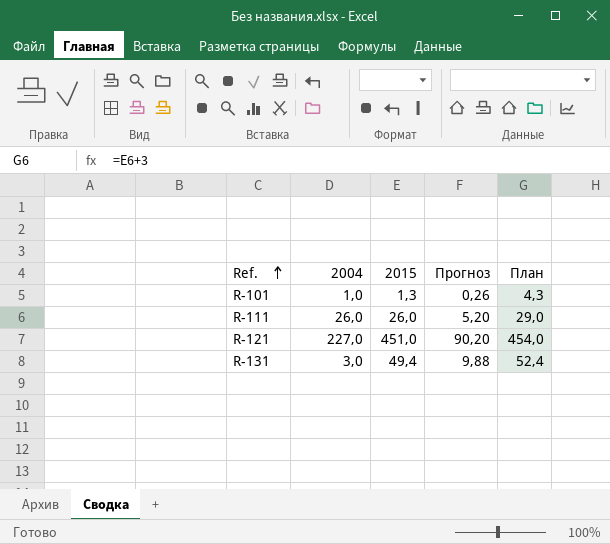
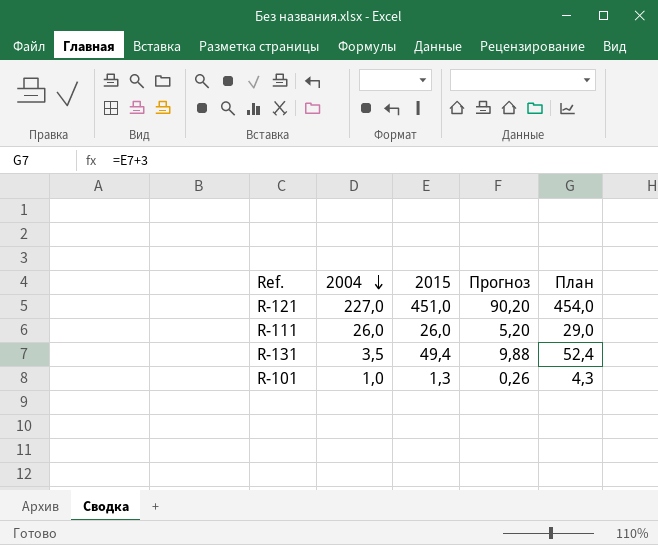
row order: Ref. ascending -> 2004 descending
R-131 | 2004: 3,0 -> 3,5

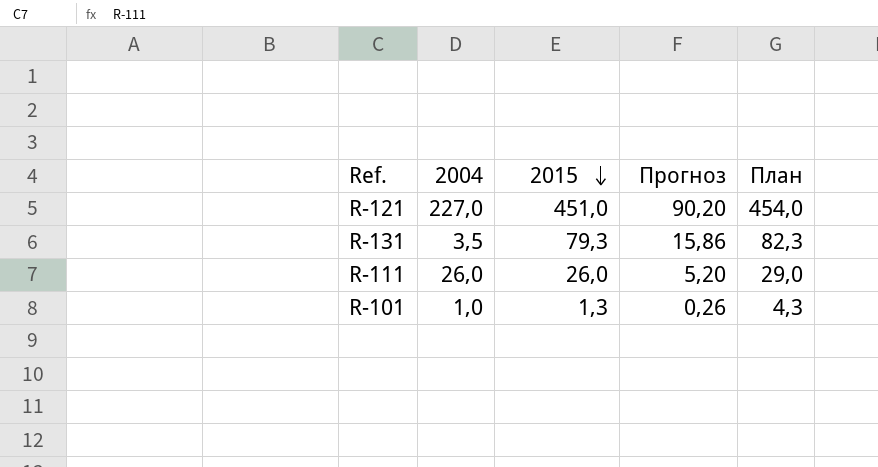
row order: 2004 descending -> 2015 descending
R-131 | 2015: 49,4 -> 79,3
R-131 | Прогноз: 9,88 -> 15,86
R-131 | План: 52,4 -> 82,3

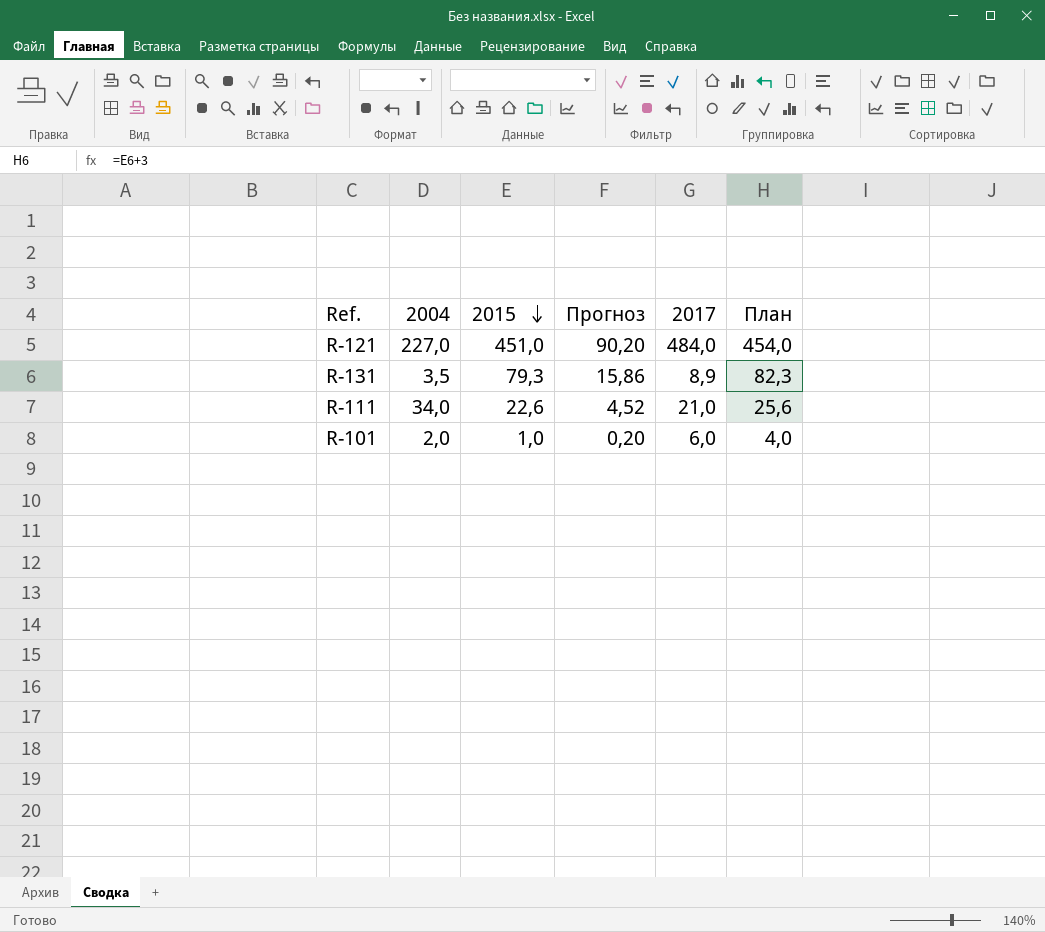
column 2017 | position: none -> 5
R-111 | 2004: 26,0 -> 34,0
R-111 | 2015: 26,0 -> 22,6
R-111 | Прогноз: 5,20 -> 4,52
R-111 | План: 29,0 -> 25,6
R-101 | 2004: 1,0 -> 2,0
R-101 | 2015: 1,3 -> 1,0
R-101 | Прогноз: 0,26 -> 0,20
R-101 | План: 4,3 -> 4,0

